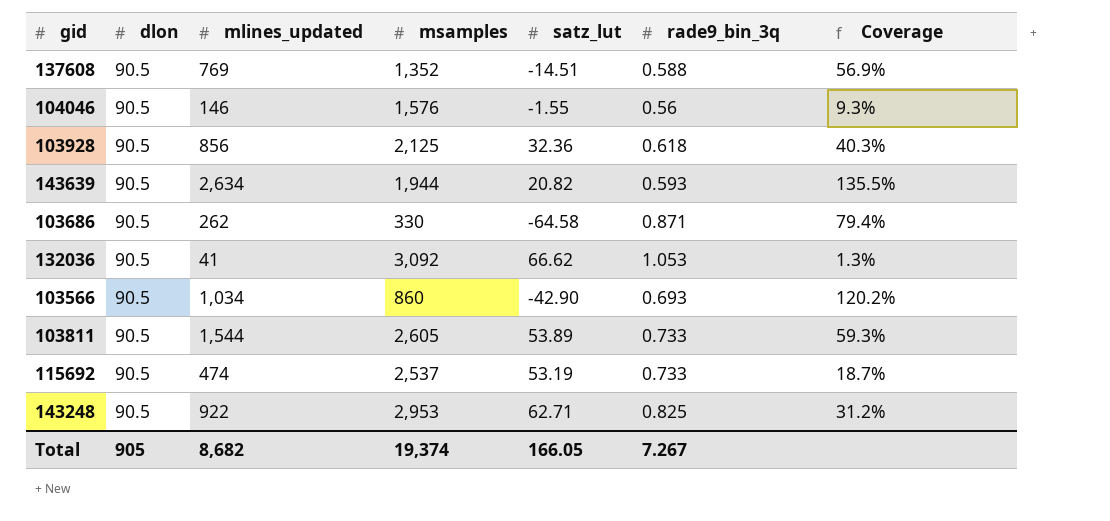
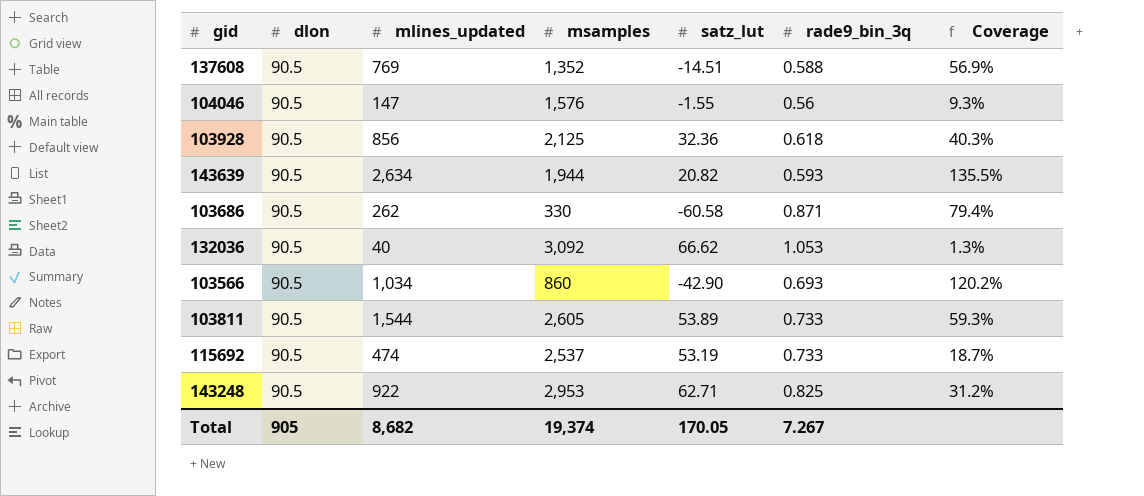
104046 | mlines_updated: 146 -> 147
103686 | satz_lut: -64.58 -> -60.58
132036 | mlines_updated: 41 -> 40
Total | satz_lut: 166.05 -> 170.05

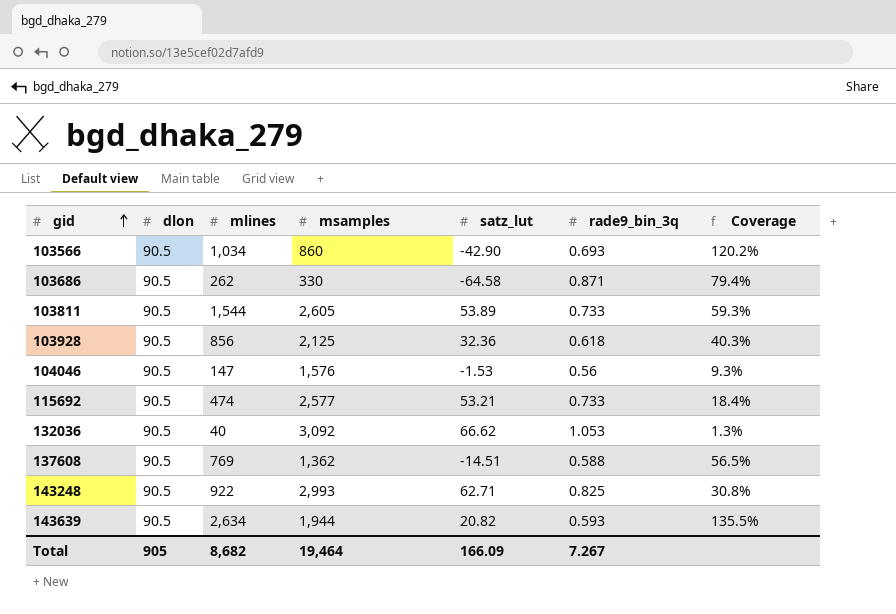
row order: none -> gid ascending
column name: mlines_updated -> mlines
103686 | satz_lut: -60.58 -> -64.58
104046 | satz_lut: -1.55 -> -1.53
115692 | msamples: 2,537 -> 2,577
115692 | satz_lut: 53.19 -> 53.21
115692 | Coverage: 18.7% -> 18.4%
137608 | msamples: 1,352 -> 1,362
137608 | Coverage: 56.9% -> 56.5%
143248 | msamples: 2,953 -> 2,993
143248 | Coverage: 31.2% -> 30.8%
Total | msamples: 19,374 -> 19,464
Total | satz_lut: 170.05 -> 166.09

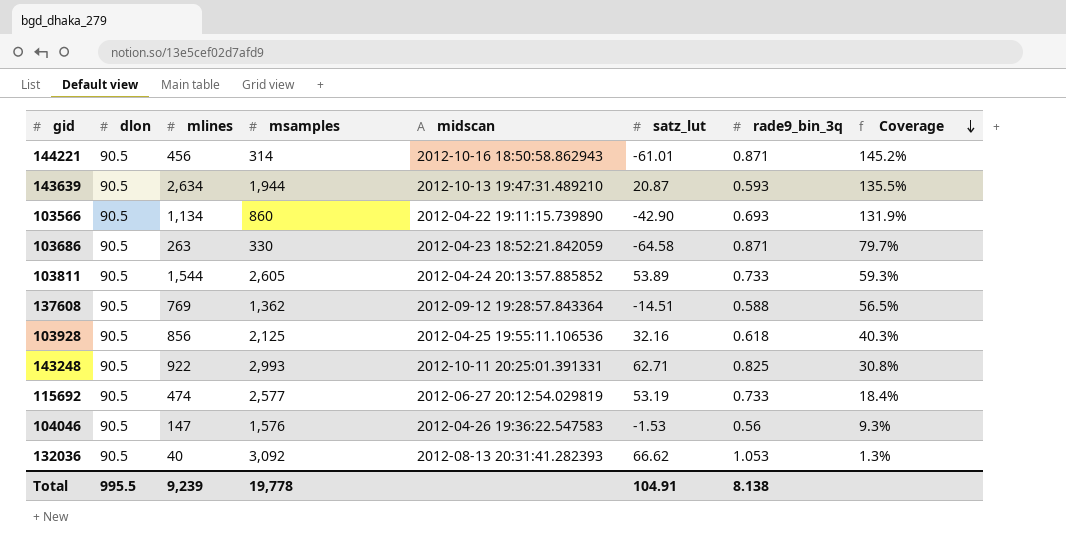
row order: gid ascending -> Coverage descending
column midscan | position: none -> 5
row 144221: none -> 90.5 | 456 | 314 | 2012-10-16 18:50:58.862943 | -61.01 | 0.871 | 145.2%
143639 | satz_lut: 20.82 -> 20.87
103566 | mlines: 1,034 -> 1,134
103566 | Coverage: 120.2% -> 131.9%
103686 | mlines: 262 -> 263
103686 | Coverage: 79.4% -> 79.7%
103928 | satz_lut: 32.36 -> 32.16
115692 | satz_lut: 53.21 -> 53.19
Total | dlon: 905 -> 995.5
Total | mlines: 8,682 -> 9,239
Total | msamples: 19,464 -> 19,778
Total | satz_lut: 166.09 -> 104.91
Total | rade9_bin_3q: 7.267 -> 8.138

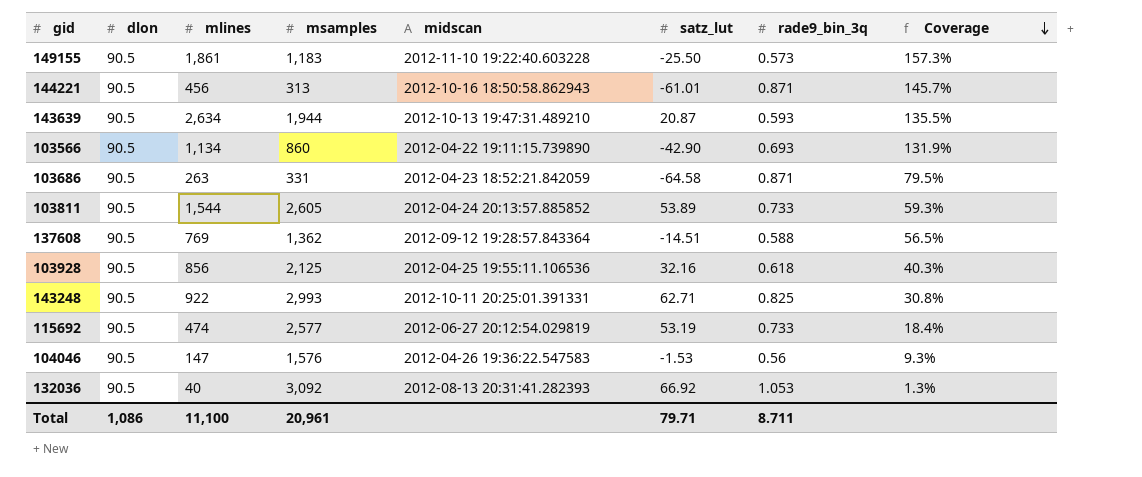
row 149155: none -> 90.5 | 1,861 | 1,183 | 2012-11-10 19:22:40.603228 | -25.50 | 0.573 | 157.3%
144221 | msamples: 314 -> 313
144221 | Coverage: 145.2% -> 145.7%
103686 | msamples: 330 -> 331
103686 | Coverage: 79.7% -> 79.5%
132036 | satz_lut: 66.62 -> 66.92
Total | dlon: 995.5 -> 1,086
Total | mlines: 9,239 -> 11,100
Total | msamples: 19,778 -> 20,961
Total | satz_lut: 104.91 -> 79.71
Total | rade9_bin_3q: 8.138 -> 8.711

